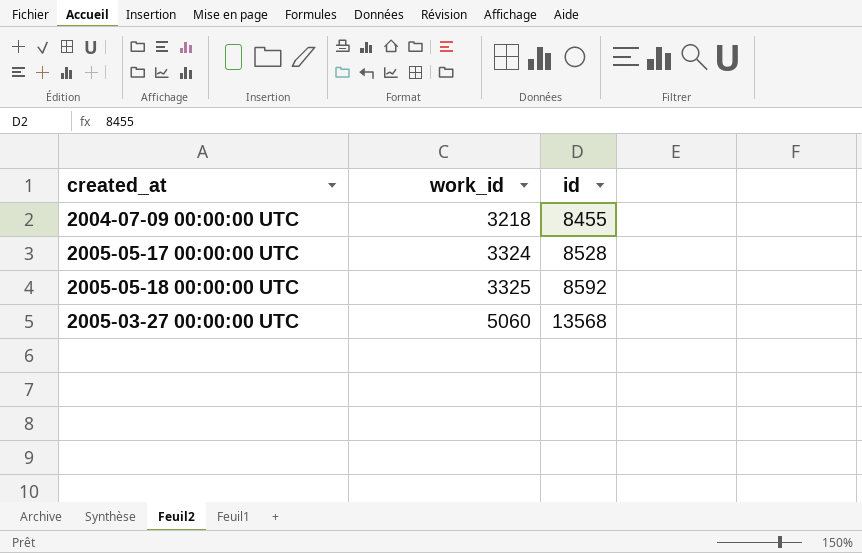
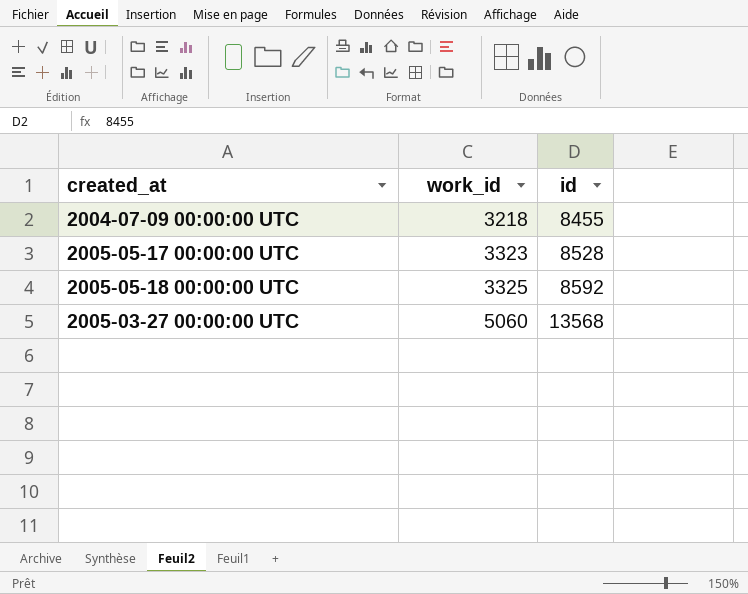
2005-05-17 00:00:00 UTC | work_id: 3324 -> 3323

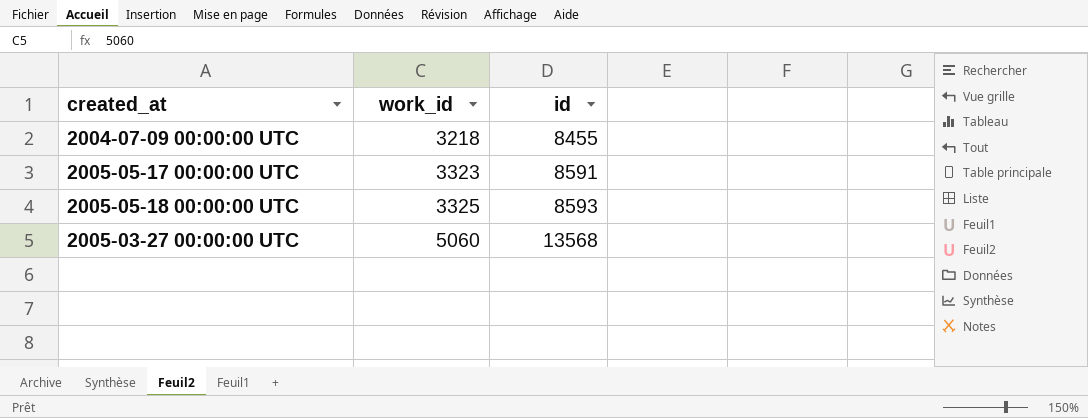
2005-05-17 00:00:00 UTC | id: 8528 -> 8591
2005-05-18 00:00:00 UTC | id: 8592 -> 8593

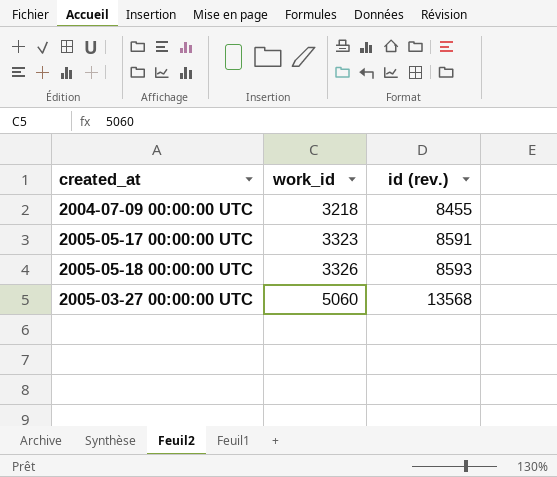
column name: id -> id (rev.)
2005-05-18 00:00:00 UTC | work_id: 3325 -> 3326

